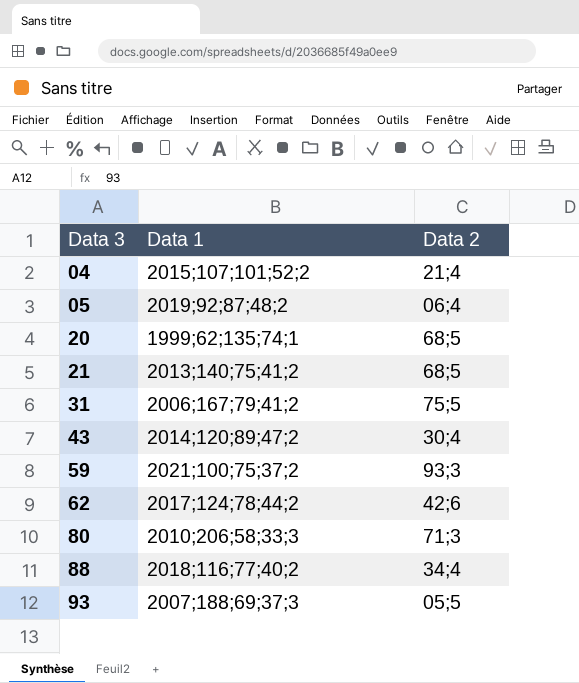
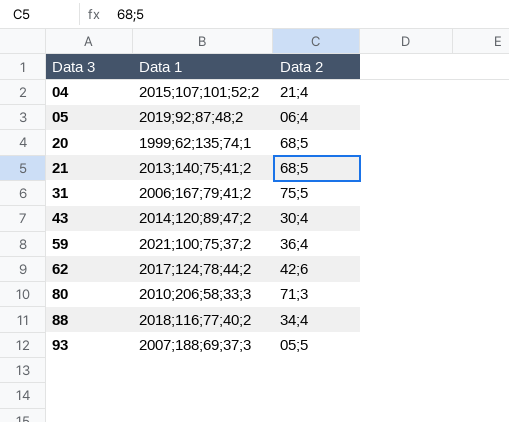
59 | Data 2: 93;3 -> 36;4

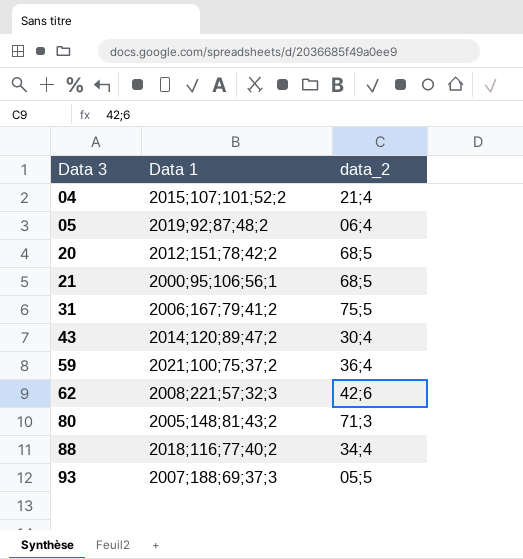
column name: Data 2 -> data_2
20 | Data 1: 1999;62;135;74;1 -> 2012;151;78;42;2
21 | Data 1: 2013;140;75;41;2 -> 2000;95;106;56;1
62 | Data 1: 2017;124;78;44;2 -> 2008;221;57;32;3
80 | Data 1: 2010;206;58;33;3 -> 2005;148;81;43;2

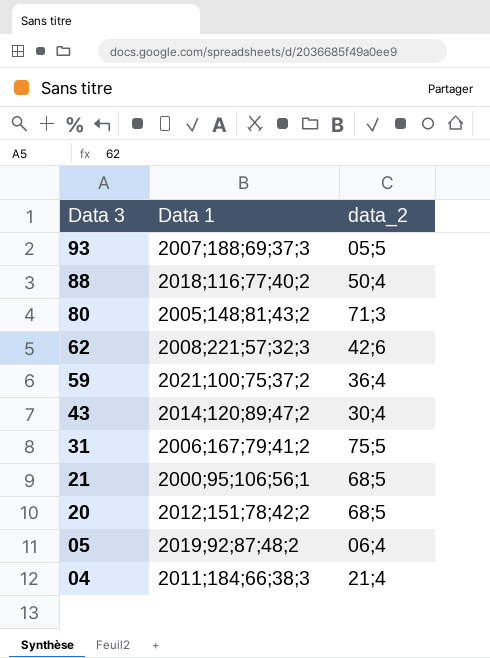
row order: Data 3 ascending -> Data 3 descending
88 | data_2: 34;4 -> 50;4
04 | Data 1: 2015;107;101;52;2 -> 2011;184;66;38;3

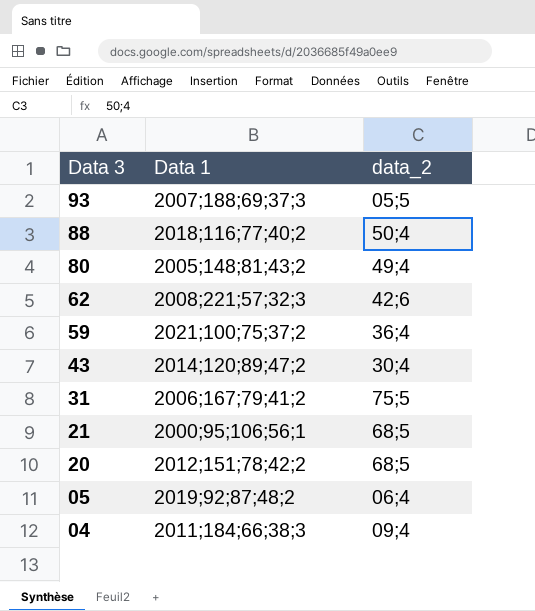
80 | data_2: 71;3 -> 49;4
04 | data_2: 21;4 -> 09;4

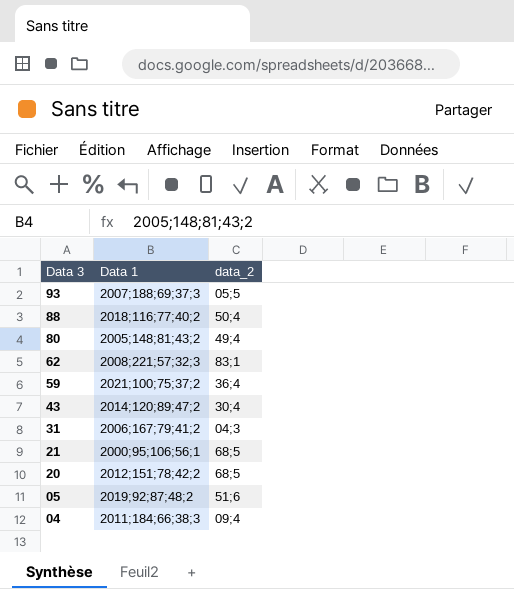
62 | data_2: 42;6 -> 83;1
31 | data_2: 75;5 -> 04;3
05 | data_2: 06;4 -> 51;6

